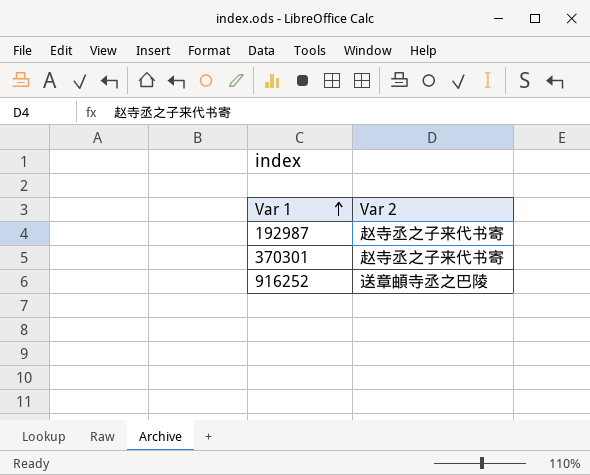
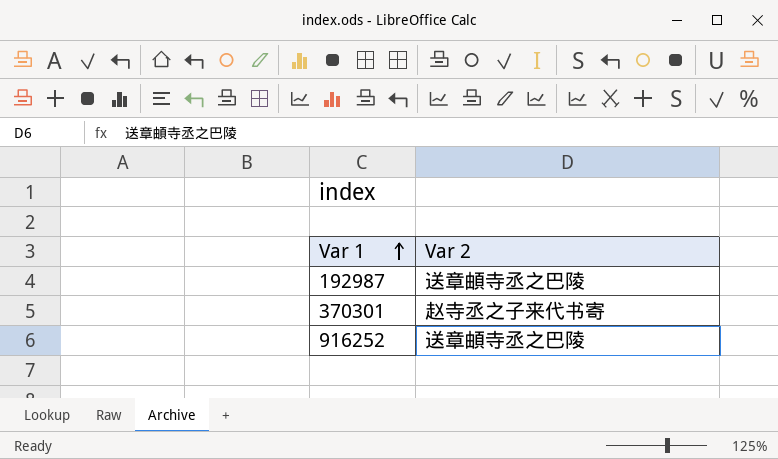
192987 | Var 2: 赵寺丞之子来代书寄 -> 送章頔寺丞之巴陵

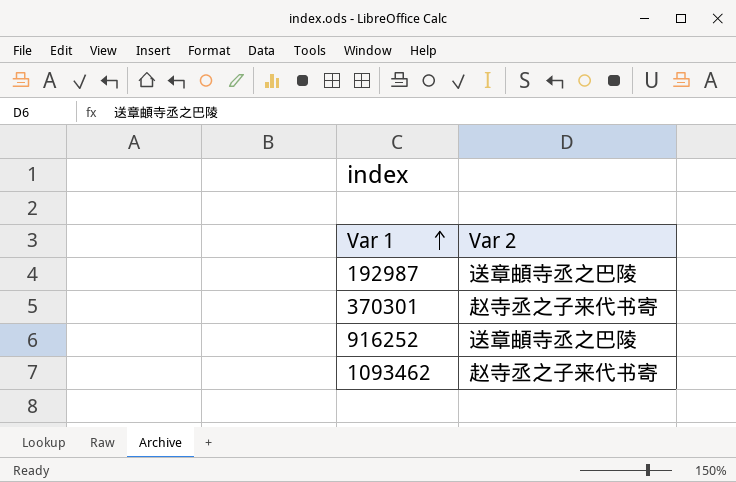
row 1093462: none -> 赵寺丞之子来代书寄

